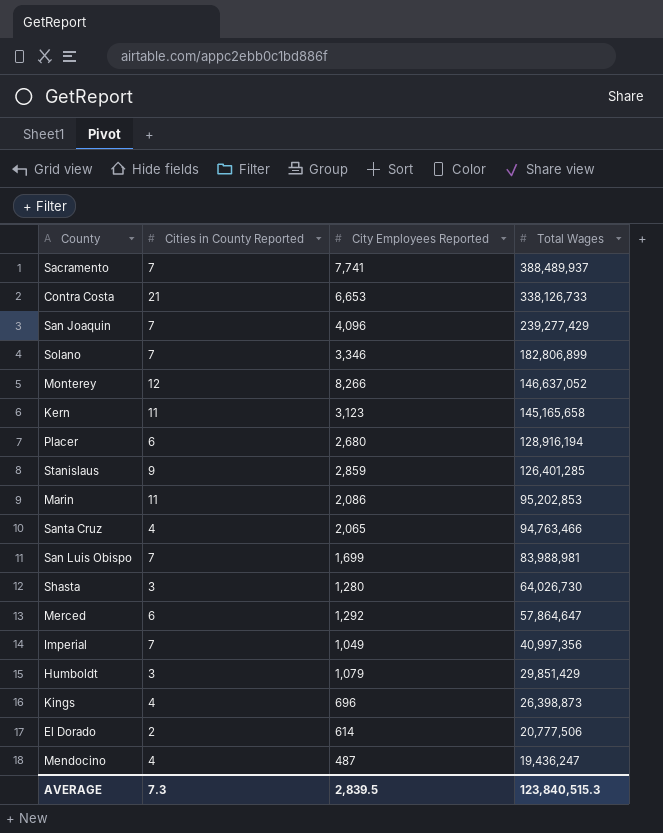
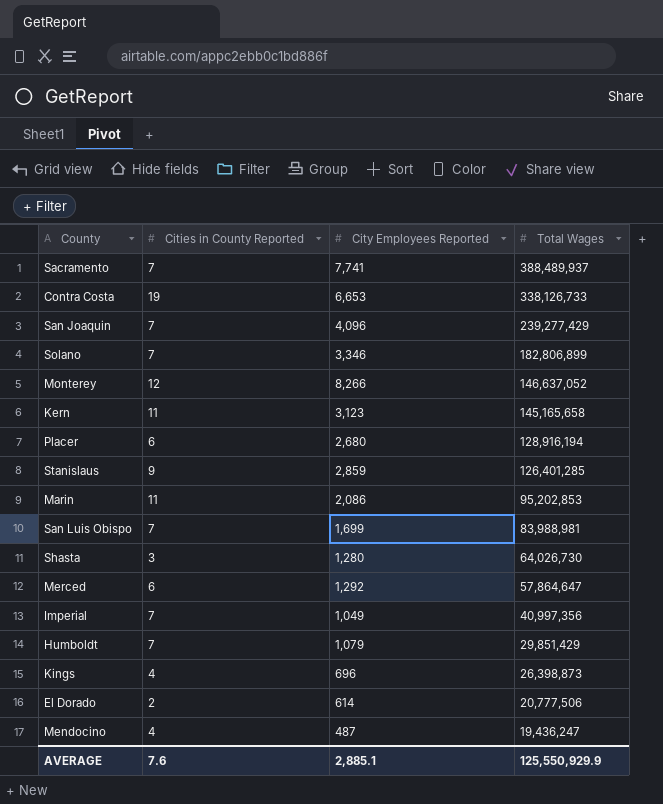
row Santa Cruz: 4 | 2,065 | 94,763,466 -> none
Contra Costa | Cities in County Reported: 21 -> 19
Humboldt | Cities in County Reported: 3 -> 7
AVERAGE | Cities in County Reported: 7.3 -> 7.6
AVERAGE | City Employees Reported: 2,839.5 -> 2,885.1
AVERAGE | Total Wages: 123,840,515.3 -> 125,550,929.9

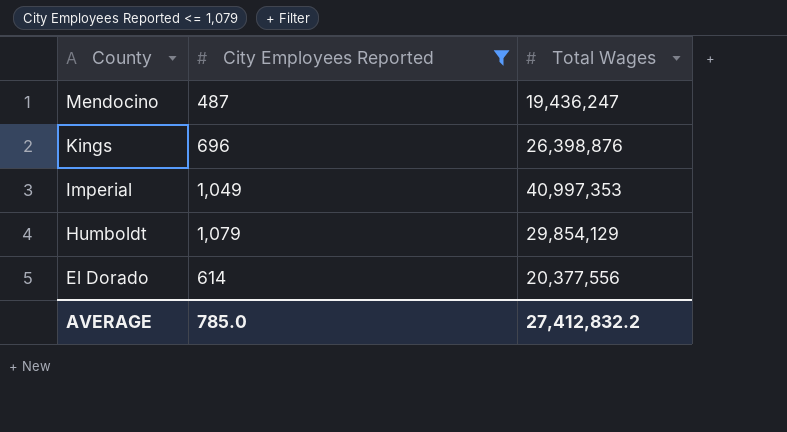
filter: none -> City Employees Reported <= 1,079
row order: Total Wages descending -> County descending
column Cities in County Reported | position: 2 -> none
Kings | Total Wages: 26,398,873 -> 26,398,876
Imperial | Total Wages: 40,997,356 -> 40,997,353
Humboldt | Total Wages: 29,851,429 -> 29,854,129
El Dorado | Total Wages: 20,777,506 -> 20,377,556
AVERAGE | City Employees Reported: 2,885.1 -> 785.0
AVERAGE | Total Wages: 125,550,929.9 -> 27,412,832.2

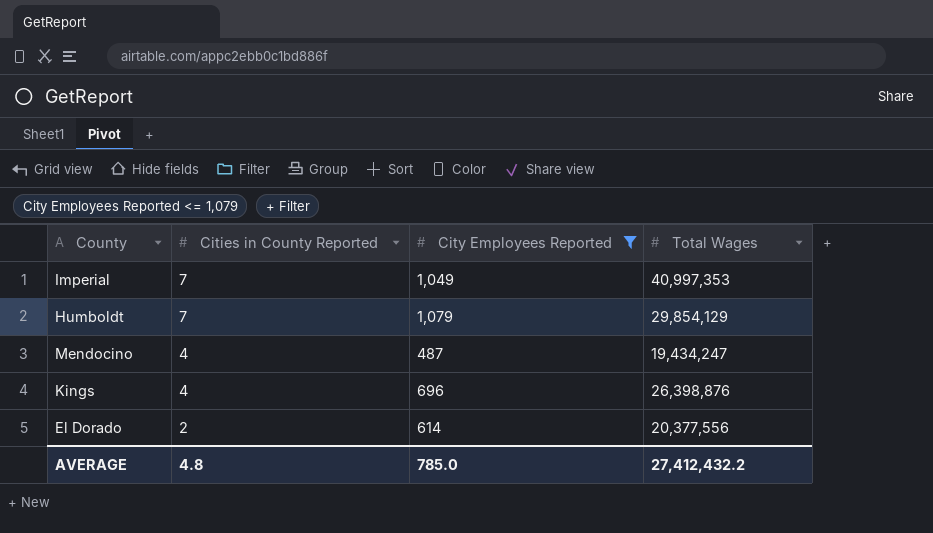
row order: County descending -> Cities in County Reported descending
column Cities in County Reported | position: none -> 2
Mendocino | Total Wages: 19,436,247 -> 19,434,247
AVERAGE | Total Wages: 27,412,832.2 -> 27,412,432.2

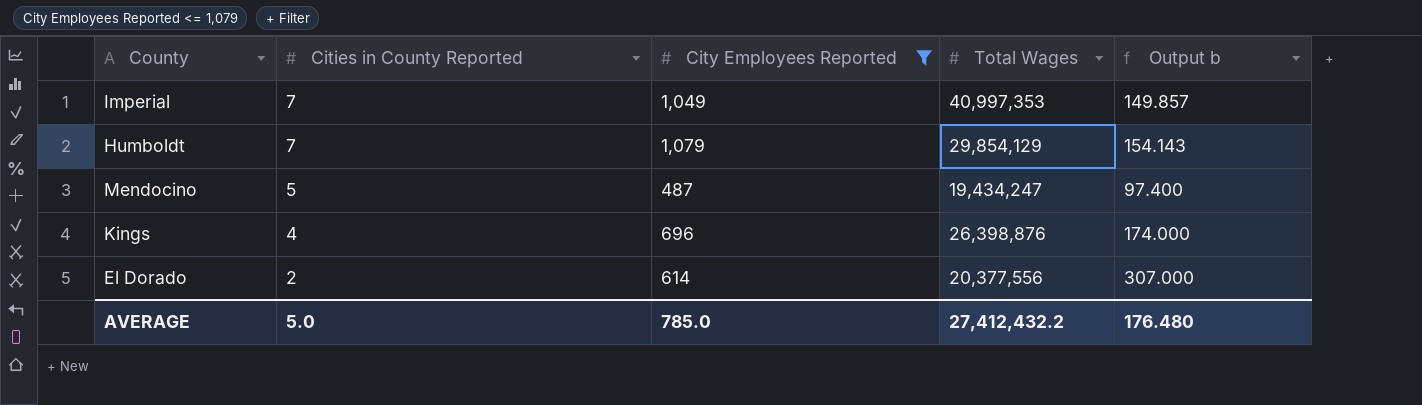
column Output b | formula: none -> [City Employees Reported] / [Cities in County Reported]
Mendocino | Cities in County Reported: 4 -> 5
AVERAGE | Cities in County Reported: 4.8 -> 5.0

